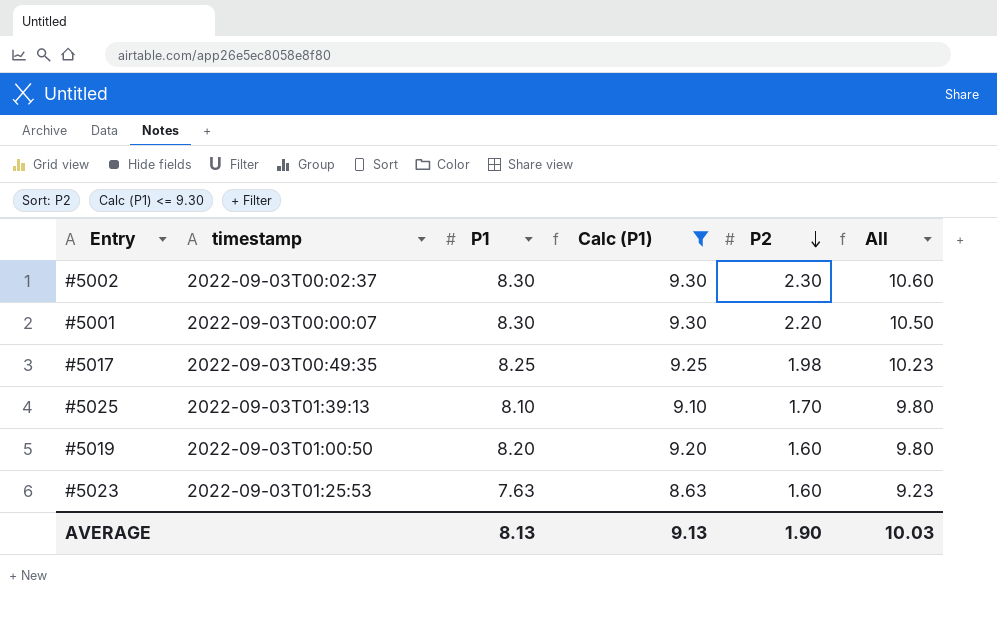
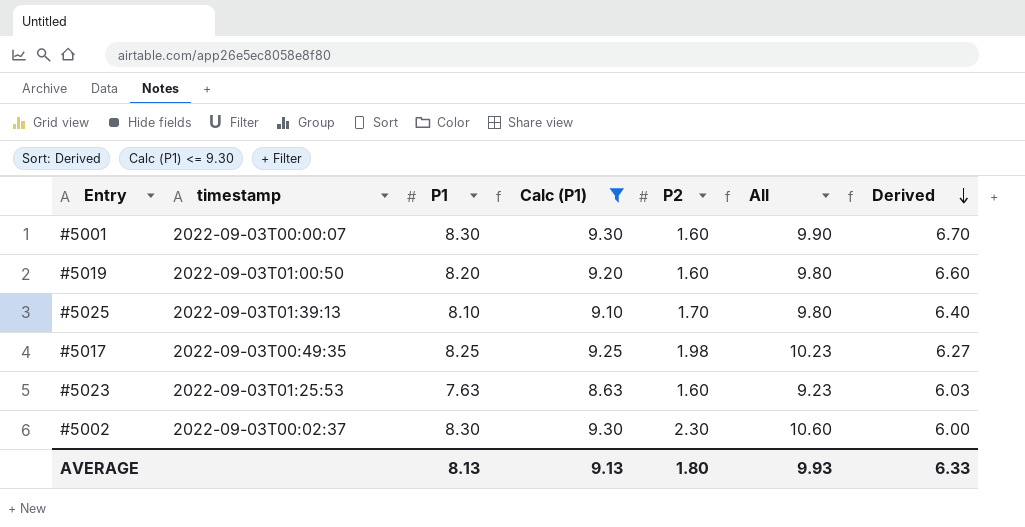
row order: P2 descending -> Derived descending
column Derived | formula: none -> [P1] - [P2]
#5001 | P2: 2.20 -> 1.60
#5001 | All: 10.50 -> 9.90
AVERAGE | P2: 1.90 -> 1.80
AVERAGE | All: 10.03 -> 9.93

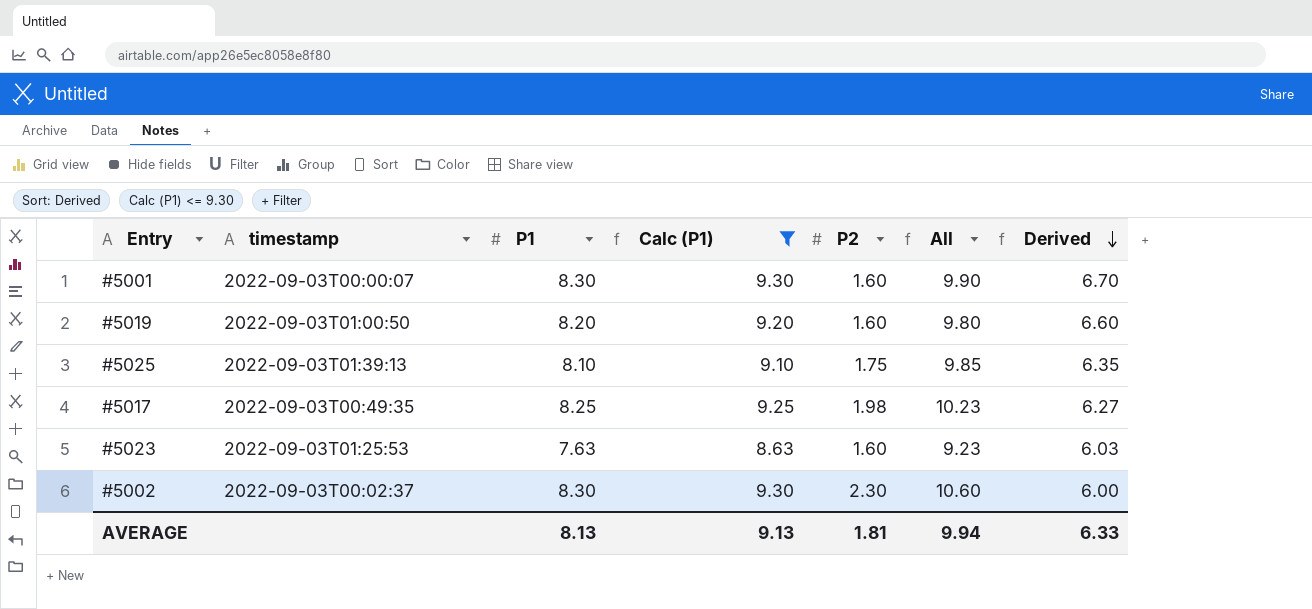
#5025 | P2: 1.70 -> 1.75
#5025 | All: 9.80 -> 9.85
#5025 | Derived: 6.40 -> 6.35
AVERAGE | P2: 1.80 -> 1.81
AVERAGE | All: 9.93 -> 9.94

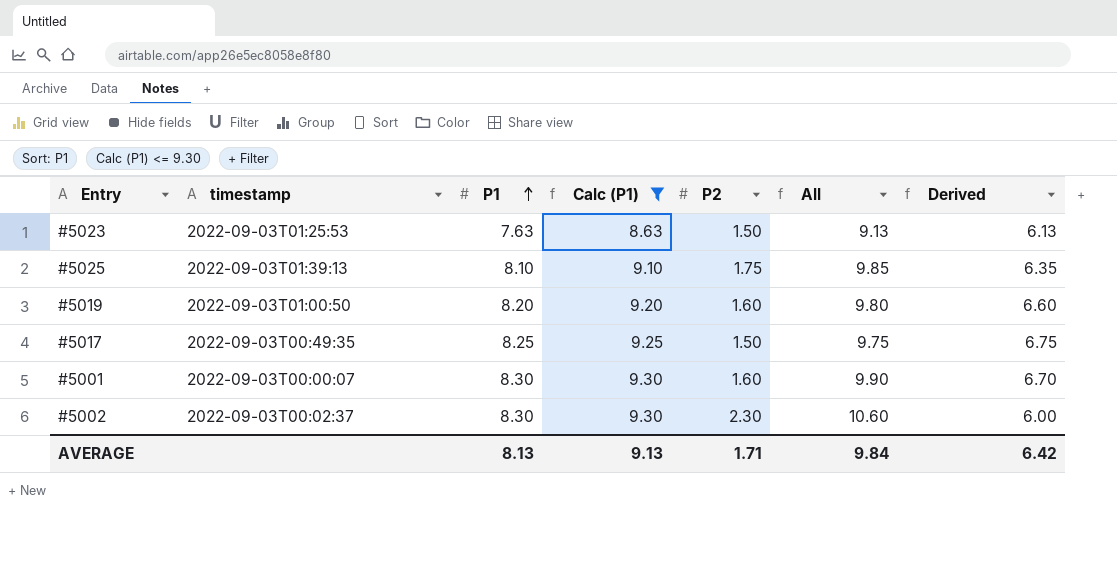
row order: Derived descending -> P1 ascending
#5023 | P2: 1.60 -> 1.50
#5023 | All: 9.23 -> 9.13
#5023 | Derived: 6.03 -> 6.13
#5017 | P2: 1.98 -> 1.50
#5017 | All: 10.23 -> 9.75
#5017 | Derived: 6.27 -> 6.75
AVERAGE | P2: 1.81 -> 1.71
AVERAGE | All: 9.94 -> 9.84
AVERAGE | Derived: 6.33 -> 6.42

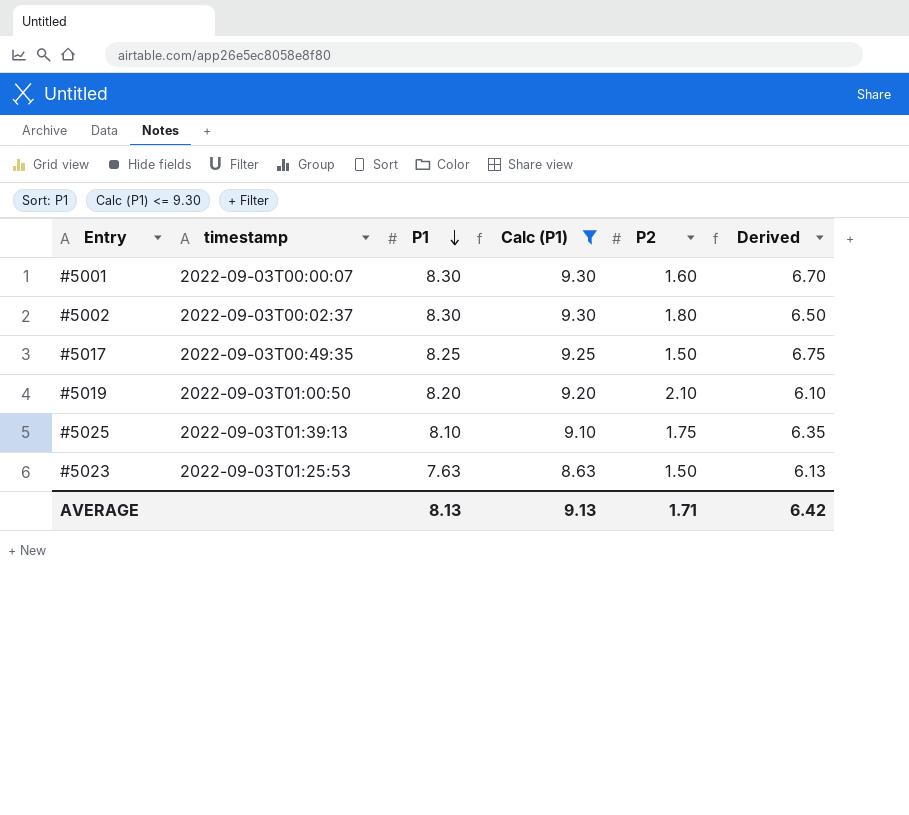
row order: P1 ascending -> P1 descending
column All | formula: [P1] + [P2] -> none
#5002 | P2: 2.30 -> 1.80
#5002 | Derived: 6.00 -> 6.50
#5019 | P2: 1.60 -> 2.10
#5019 | Derived: 6.60 -> 6.10

